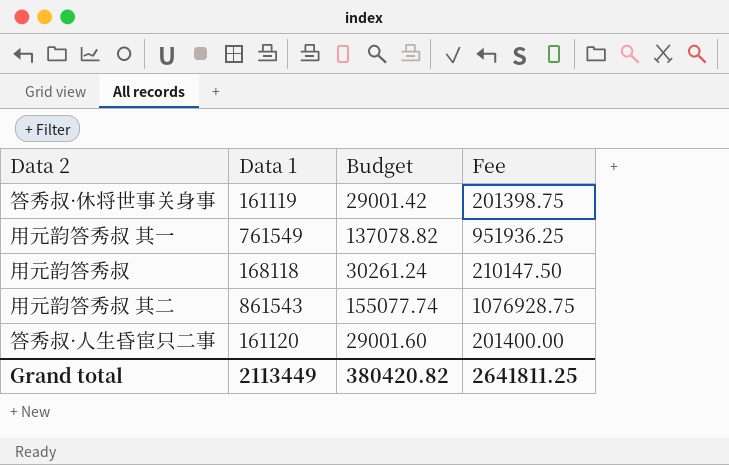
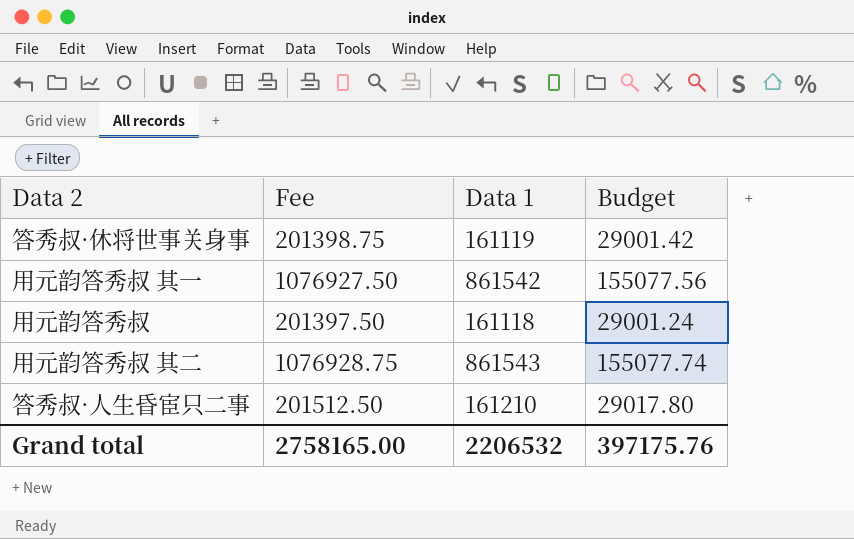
column Fee | position: 4 -> 2
用元韵答秀叔 其一 | Fee: 951936.25 -> 1076927.50
用元韵答秀叔 其一 | Data 1: 761549 -> 861542
用元韵答秀叔 其一 | Budget: 137078.82 -> 155077.56
用元韵答秀叔 | Fee: 210147.50 -> 201397.50
用元韵答秀叔 | Data 1: 168118 -> 161118
用元韵答秀叔 | Budget: 30261.24 -> 29001.24
答秀叔·人生昏宦只二事 | Fee: 201400.00 -> 201512.50
答秀叔·人生昏宦只二事 | Data 1: 161120 -> 161210
答秀叔·人生昏宦只二事 | Budget: 29001.60 -> 29017.80
Grand total | Fee: 2641811.25 -> 2758165.00
Grand total | Data 1: 2113449 -> 2206532
Grand total | Budget: 380420.82 -> 397175.76

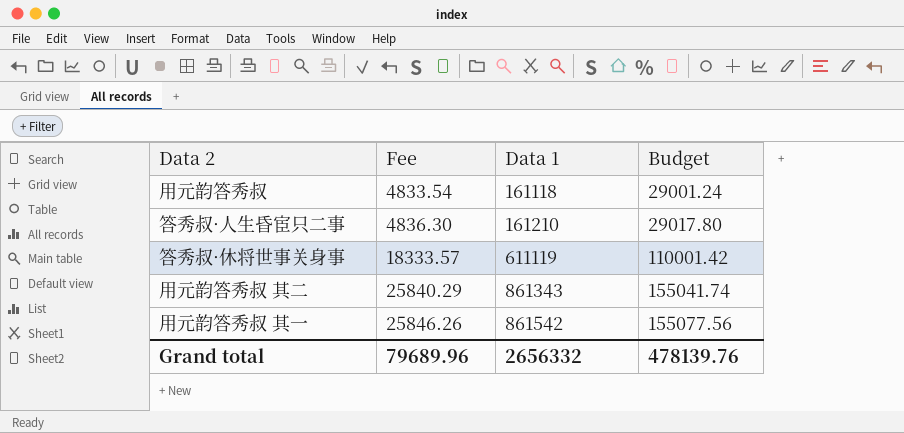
row order: none -> Fee ascending
column Fee | formula: [Data 1] * 1.25 -> [Data 1] * 0.03
答秀叔·休将世事关身事 | Data 1: 161119 -> 611119
答秀叔·休将世事关身事 | Budget: 29001.42 -> 110001.42
用元韵答秀叔 其二 | Data 1: 861543 -> 861343
用元韵答秀叔 其二 | Budget: 155077.74 -> 155041.74
Grand total | Fee: 2758165.00 -> 79689.96
Grand total | Data 1: 2206532 -> 2656332
Grand total | Budget: 397175.76 -> 478139.76

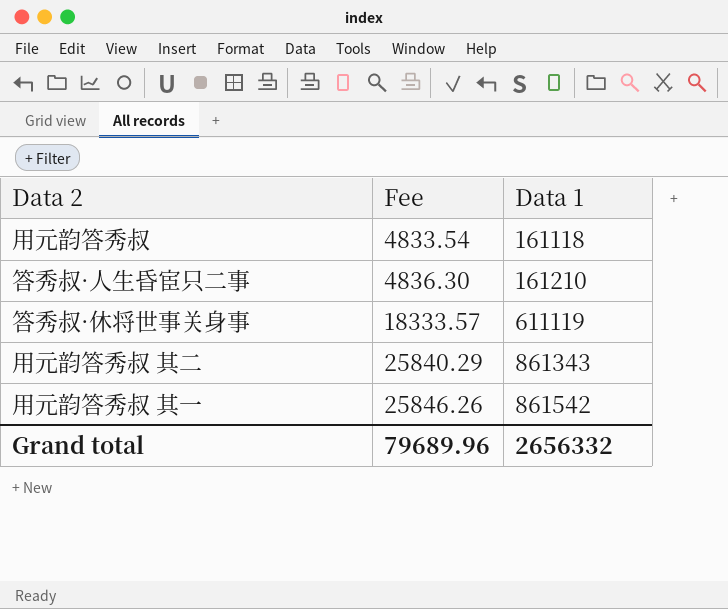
column Budget | formula: [Data 1] * 0.18 -> none

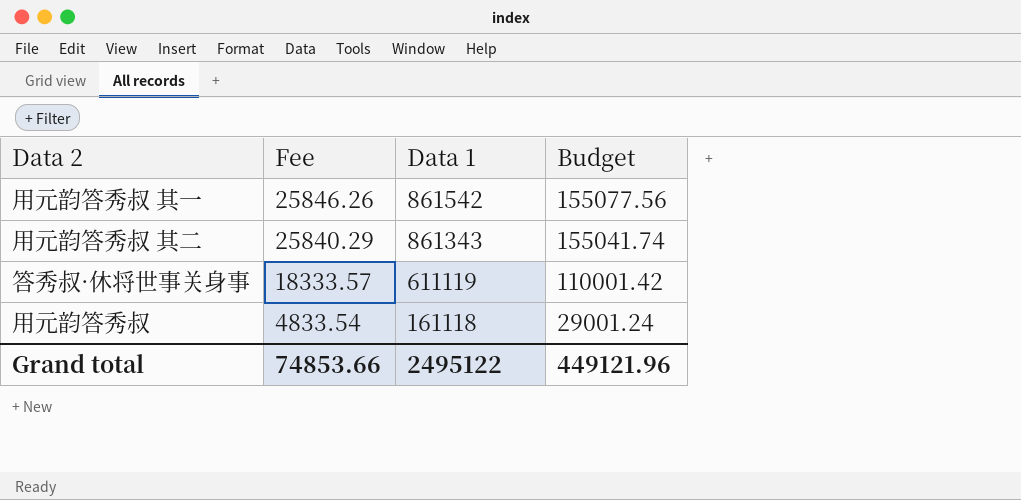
row order: Fee ascending -> Fee descending
column Budget | formula: none -> [Data 1] * 0.18
row 答秀叔·人生昏宦只二事: 4836.30 | 161210 -> none
Grand total | Fee: 79689.96 -> 74853.66
Grand total | Data 1: 2656332 -> 2495122

